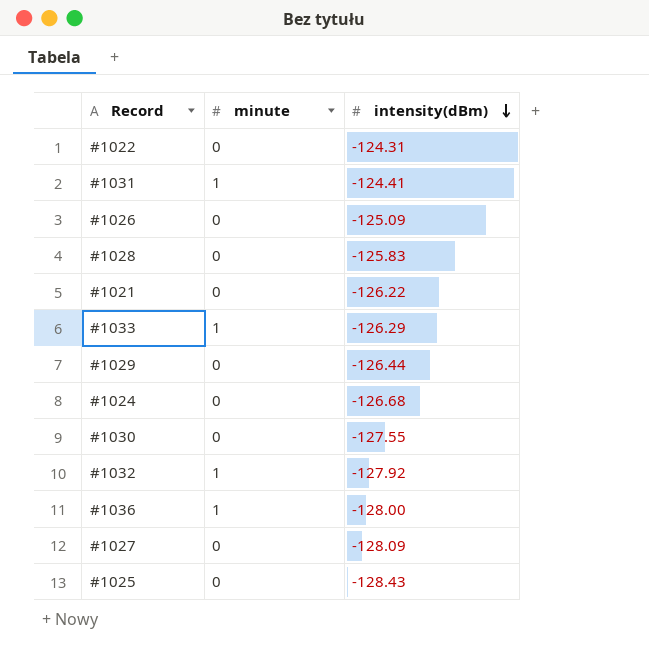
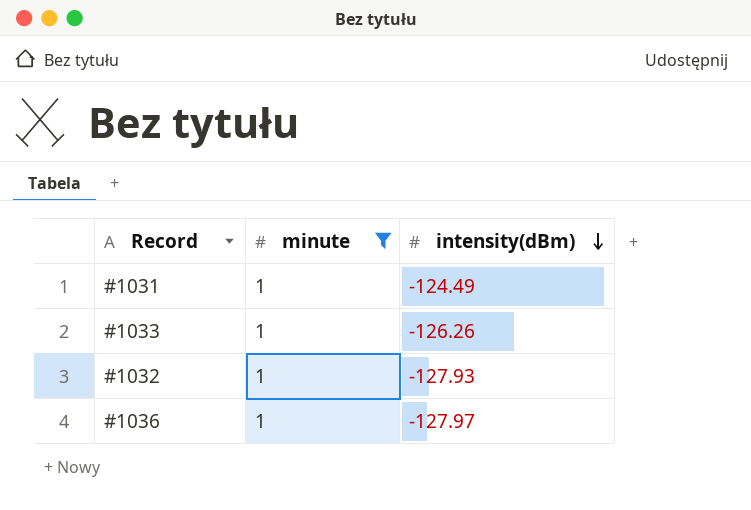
filter: none -> minute = 1
#1031 | intensity(dBm): -124.41 -> -124.49
#1033 | intensity(dBm): -126.29 -> -126.26
#1032 | intensity(dBm): -127.92 -> -127.93
#1036 | intensity(dBm): -128.00 -> -127.97

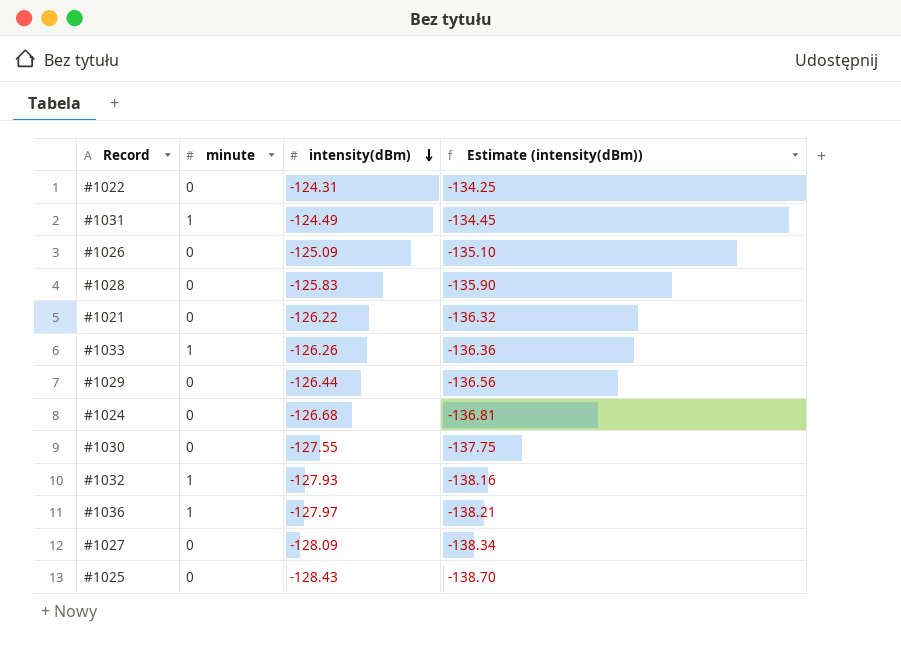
filter: minute = 1 -> none
column Estimate (intensity(dBm)) | formula: none -> [intensity(dBm)] * 1.08

